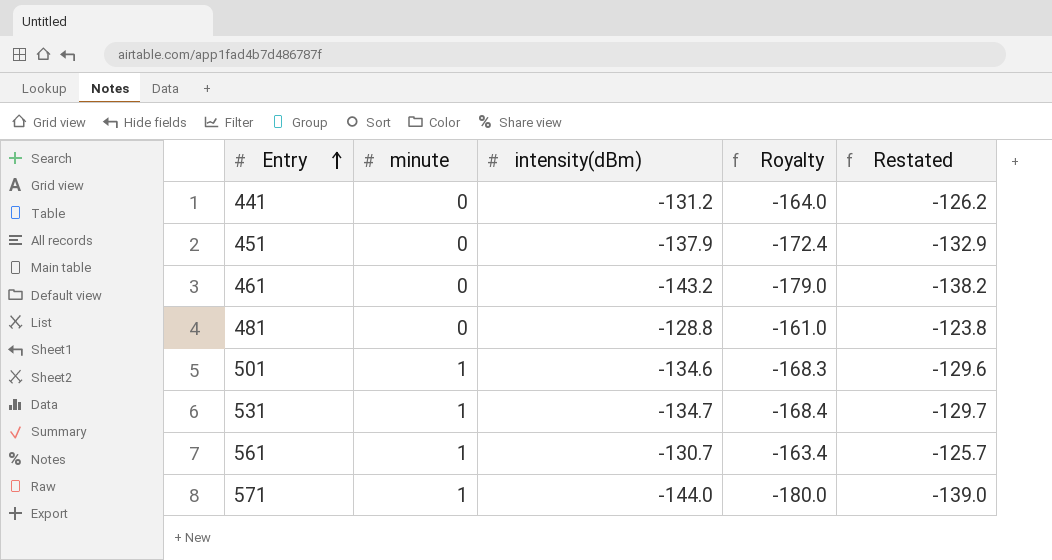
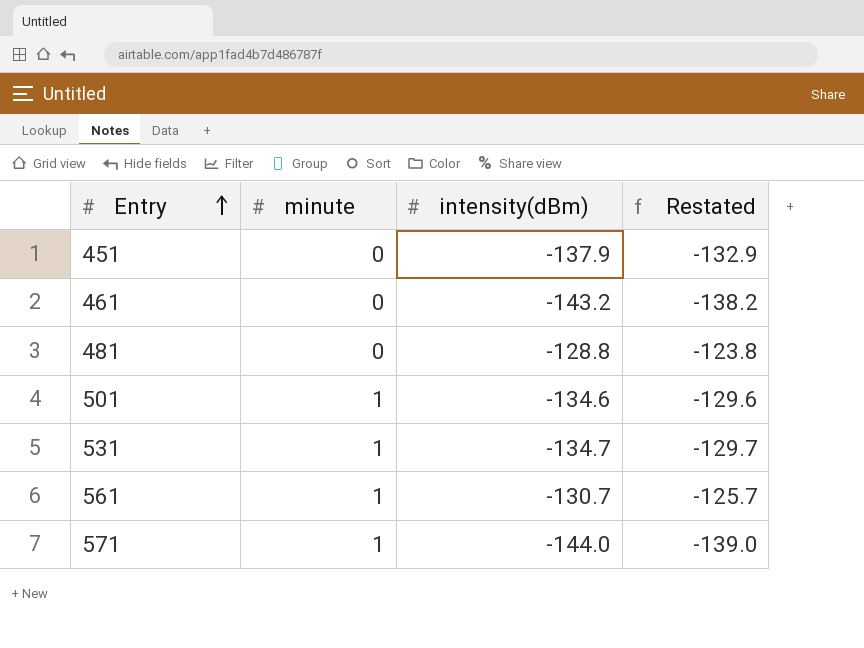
column Royalty | formula: [intensity(dBm)] * 1.25 -> none
row 441: 0 | -131.2 | -164.0 | -126.2 -> none

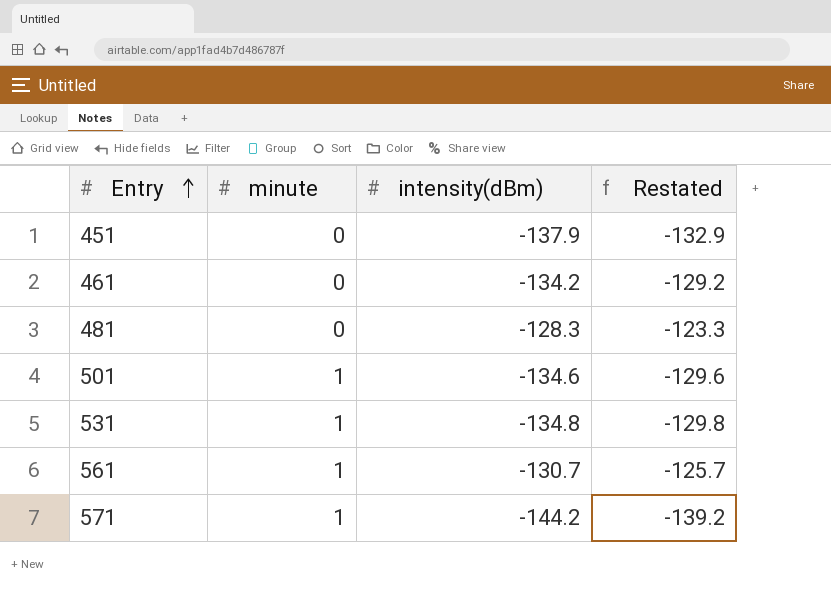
461 | intensity(dBm): -143.2 -> -134.2
461 | Restated: -138.2 -> -129.2
481 | intensity(dBm): -128.8 -> -128.3
481 | Restated: -123.8 -> -123.3
531 | intensity(dBm): -134.7 -> -134.8
531 | Restated: -129.7 -> -129.8
571 | intensity(dBm): -144.0 -> -144.2
571 | Restated: -139.0 -> -139.2

